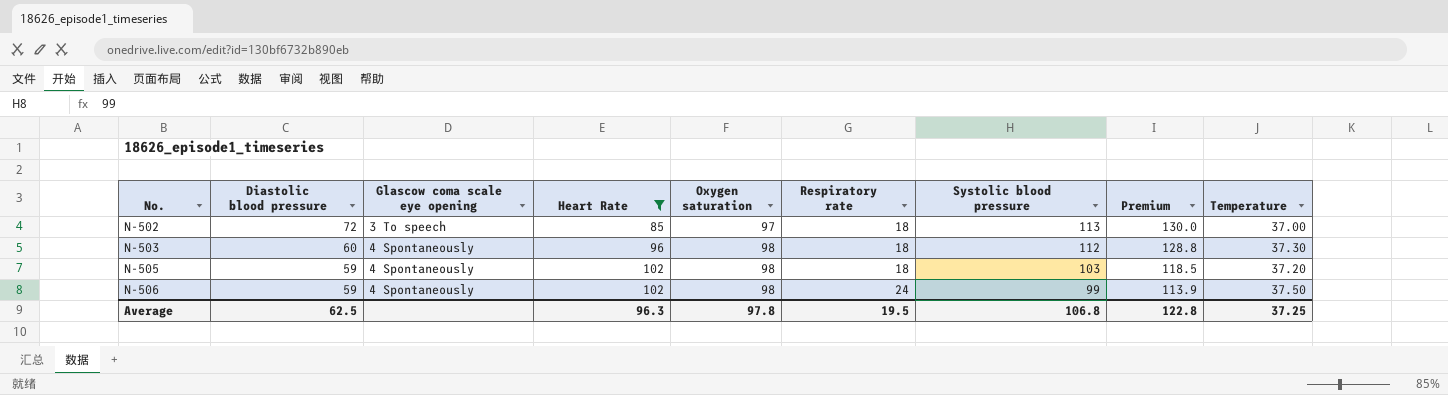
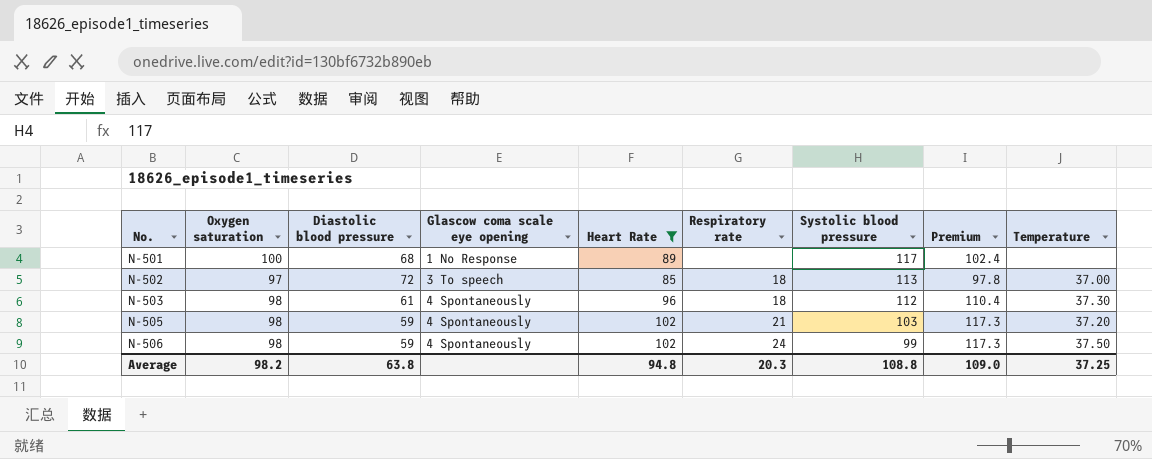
column Oxygen saturation | position: 5 -> 2
column Premium | formula: [Systolic blood pressure] * 1.15 -> [Heart Rate] * 1.15
row N-501: none -> 100 | 68 | 1 No Response | 89 | none | 117 | 102.4 | none
N-503 | Diastolic blood pressure: 60 -> 61
N-505 | Respiratory rate: 18 -> 21
Average | Oxygen saturation: 97.8 -> 98.2
Average | Diastolic blood pressure: 62.5 -> 63.8
Average | Heart Rate: 96.3 -> 94.8
Average | Respiratory rate: 19.5 -> 20.3
Average | Systolic blood pressure: 106.8 -> 108.8
Average | Premium: 122.8 -> 109.0

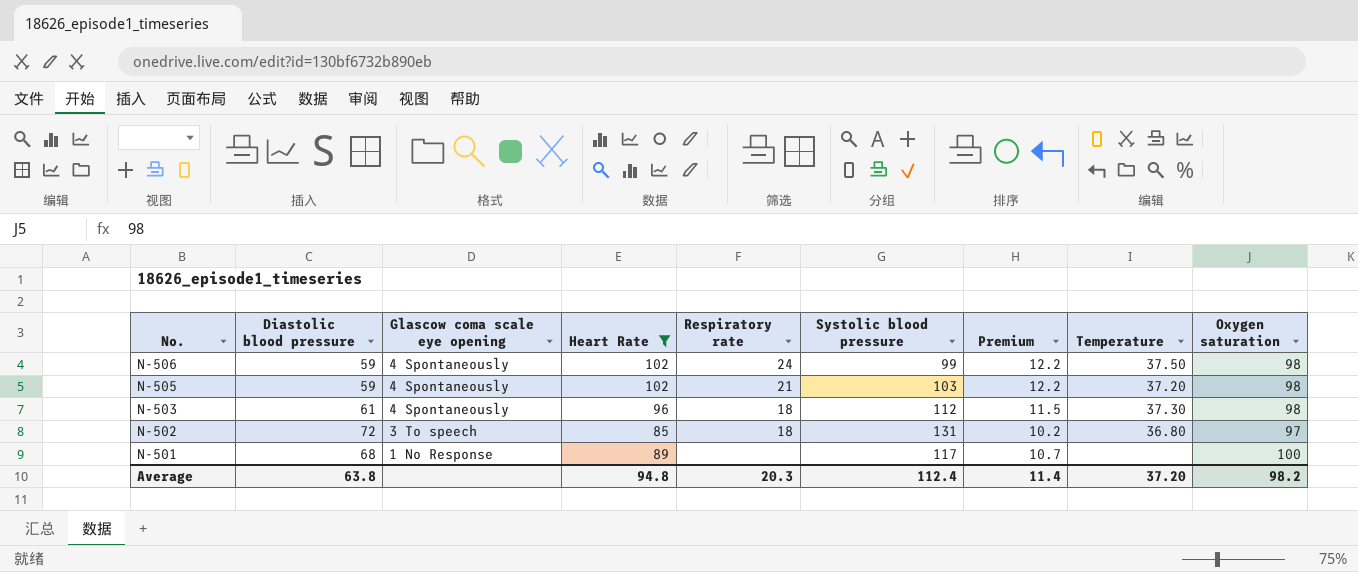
row order: No. ascending -> No. descending
column Premium | formula: [Heart Rate] * 1.15 -> [Heart Rate] * 0.12
column Oxygen saturation | position: 2 -> 9
N-502 | Systolic blood pressure: 113 -> 131
N-502 | Temperature: 37.00 -> 36.80
Average | Systolic blood pressure: 108.8 -> 112.4
Average | Premium: 109.0 -> 11.4
Average | Temperature: 37.25 -> 37.20

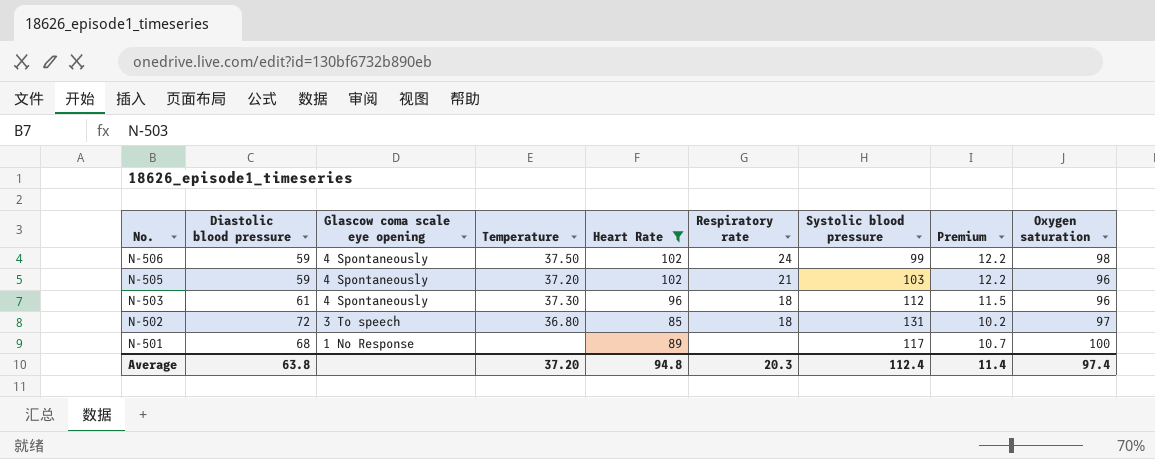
column Temperature | position: 8 -> 4
N-505 | Oxygen saturation: 98 -> 96
N-503 | Oxygen saturation: 98 -> 96
Average | Oxygen saturation: 98.2 -> 97.4

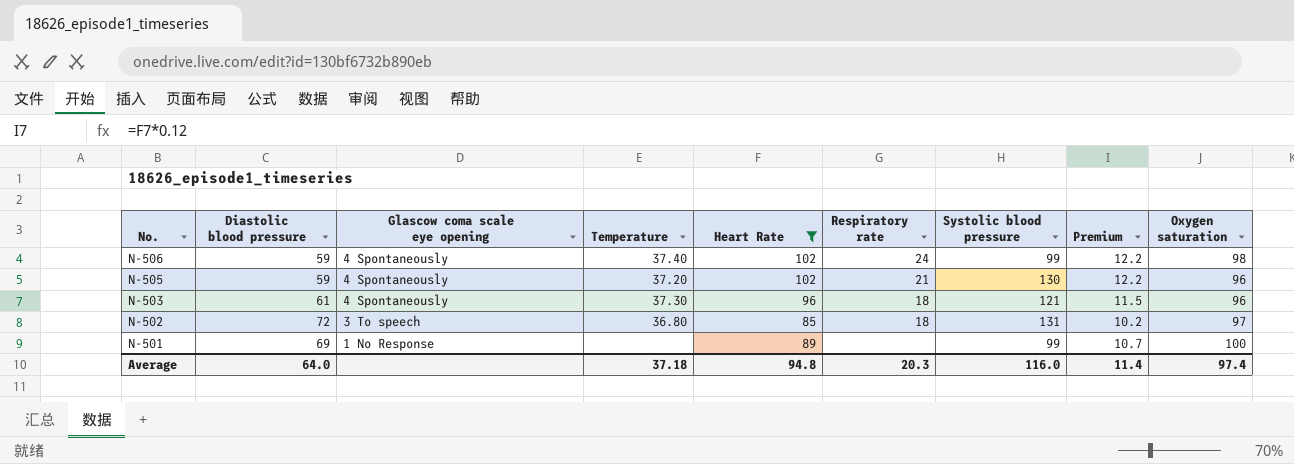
N-506 | Temperature: 37.50 -> 37.40
N-505 | Systolic blood pressure: 103 -> 130
N-503 | Systolic blood pressure: 112 -> 121
N-501 | Diastolic blood pressure: 68 -> 69
N-501 | Systolic blood pressure: 117 -> 99
Average | Diastolic blood pressure: 63.8 -> 64.0
Average | Temperature: 37.20 -> 37.18
Average | Systolic blood pressure: 112.4 -> 116.0

